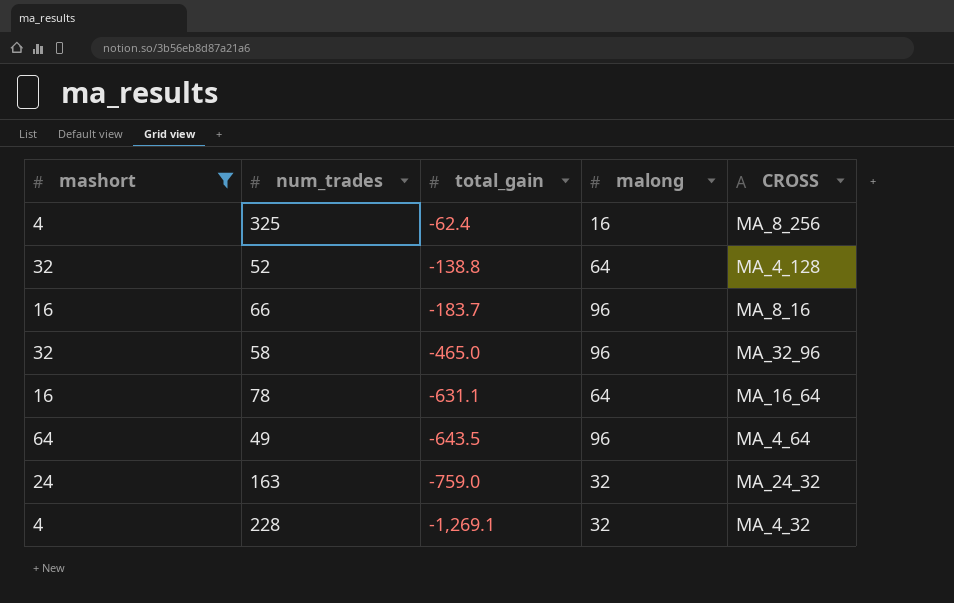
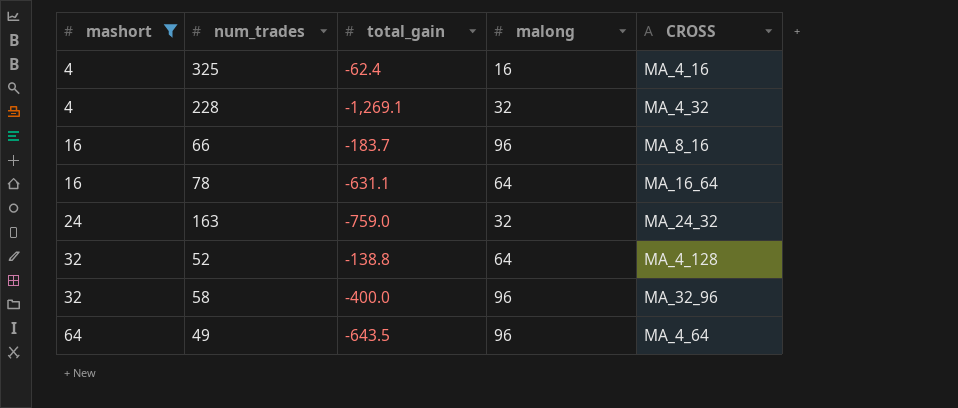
row order: total_gain descending -> mashort ascending
325 | CROSS: MA_8_256 -> MA_4_16
58 | total_gain: -465.0 -> -400.0

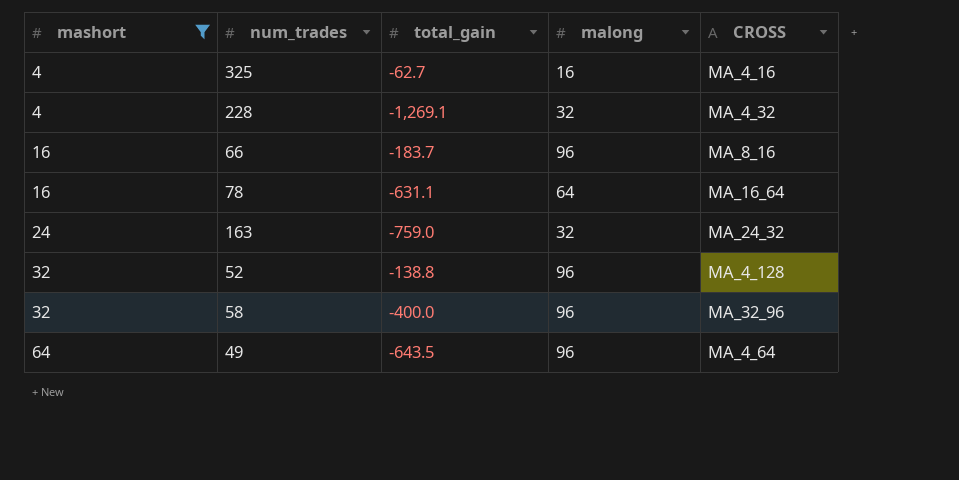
325 | total_gain: -62.4 -> -62.7
52 | malong: 64 -> 96

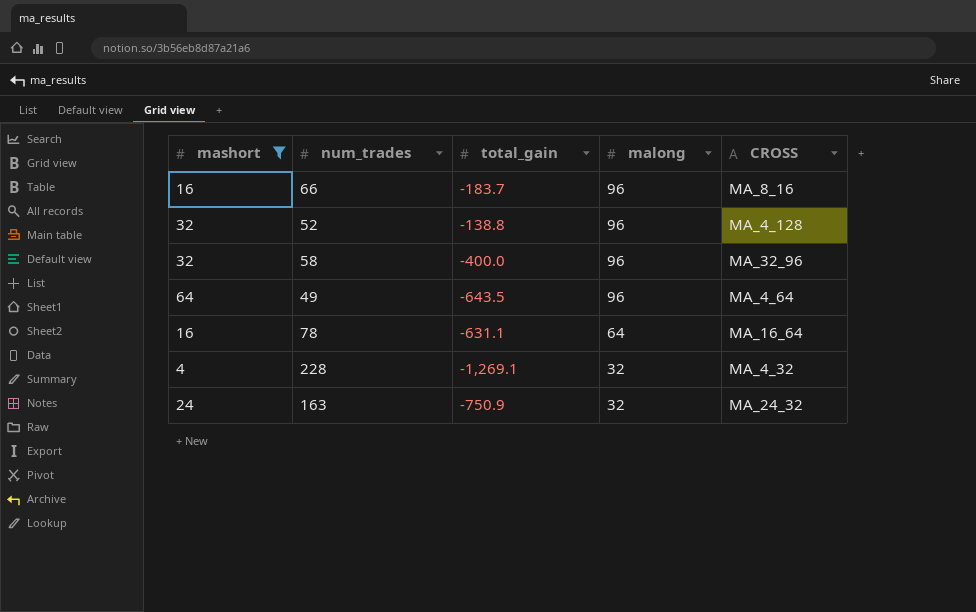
row order: mashort ascending -> malong descending
row 325: 4 | -62.7 | 16 | MA_4_16 -> none
163 | total_gain: -759.0 -> -750.9

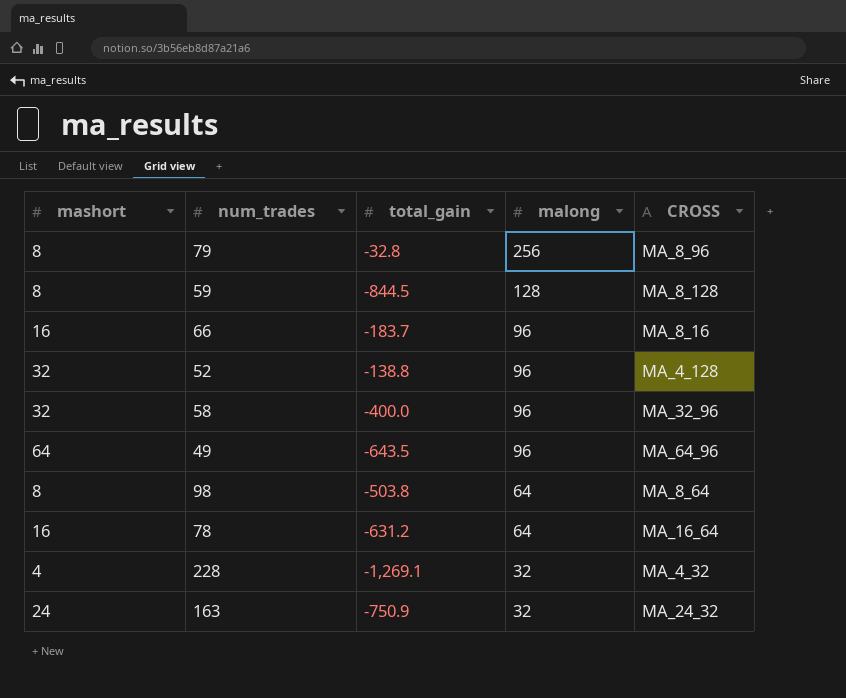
filter: mashort != 8 -> none
49 | CROSS: MA_4_64 -> MA_64_96
78 | total_gain: -631.1 -> -631.2

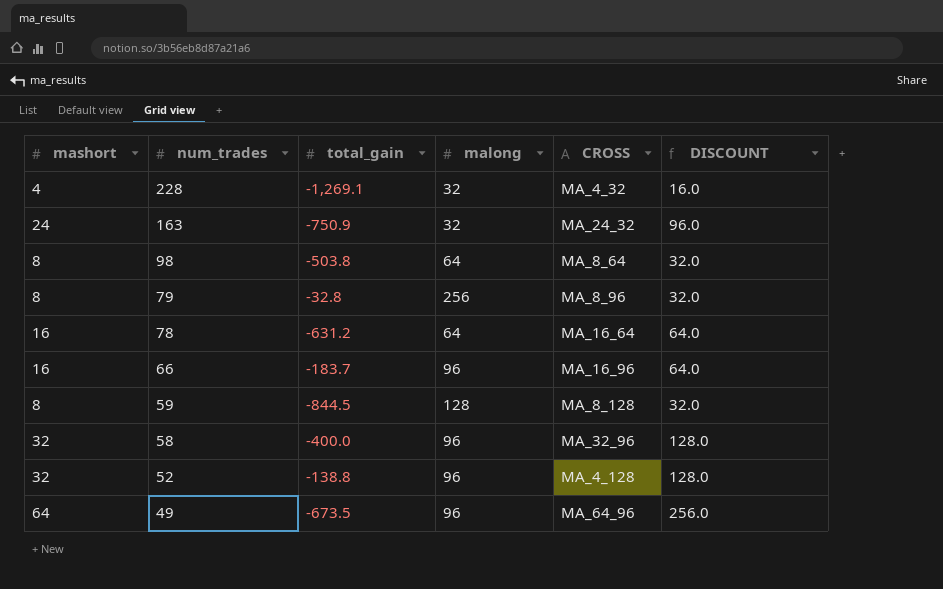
row order: malong descending -> num_trades descending
column DISCOUNT | formula: none -> [mashort] * 4
66 | CROSS: MA_8_16 -> MA_16_96
49 | total_gain: -643.5 -> -673.5

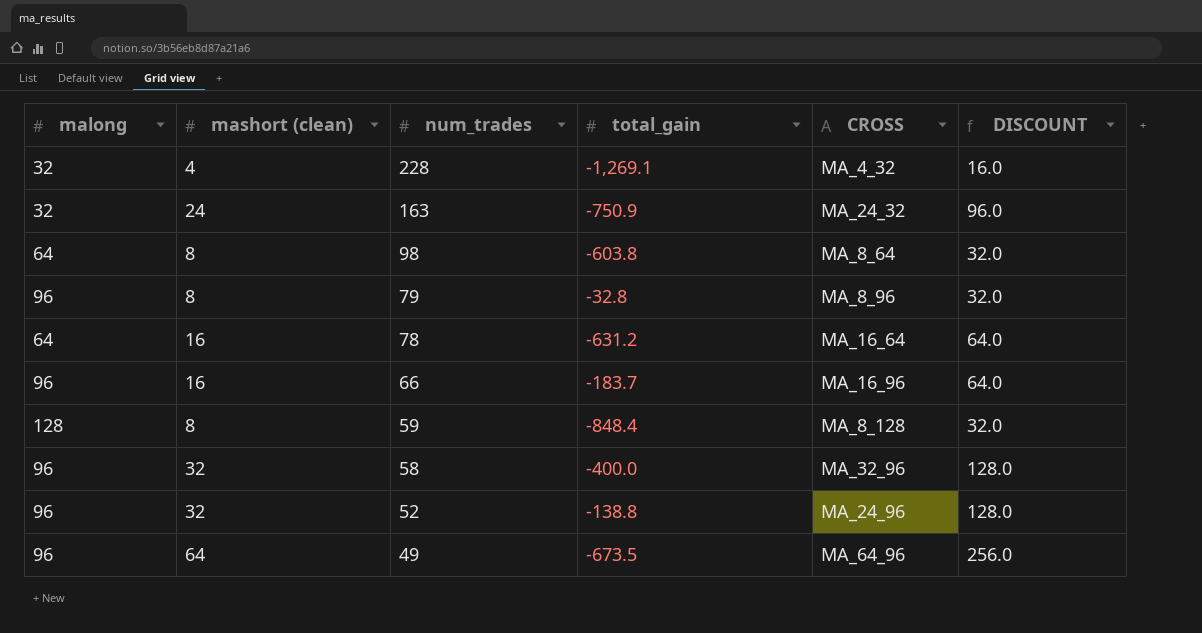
column malong | position: 4 -> 1
column name: mashort -> mashort (clean)
98 | total_gain: -503.8 -> -603.8
79 | malong: 256 -> 96
59 | total_gain: -844.5 -> -848.4
52 | CROSS: MA_4_128 -> MA_24_96

